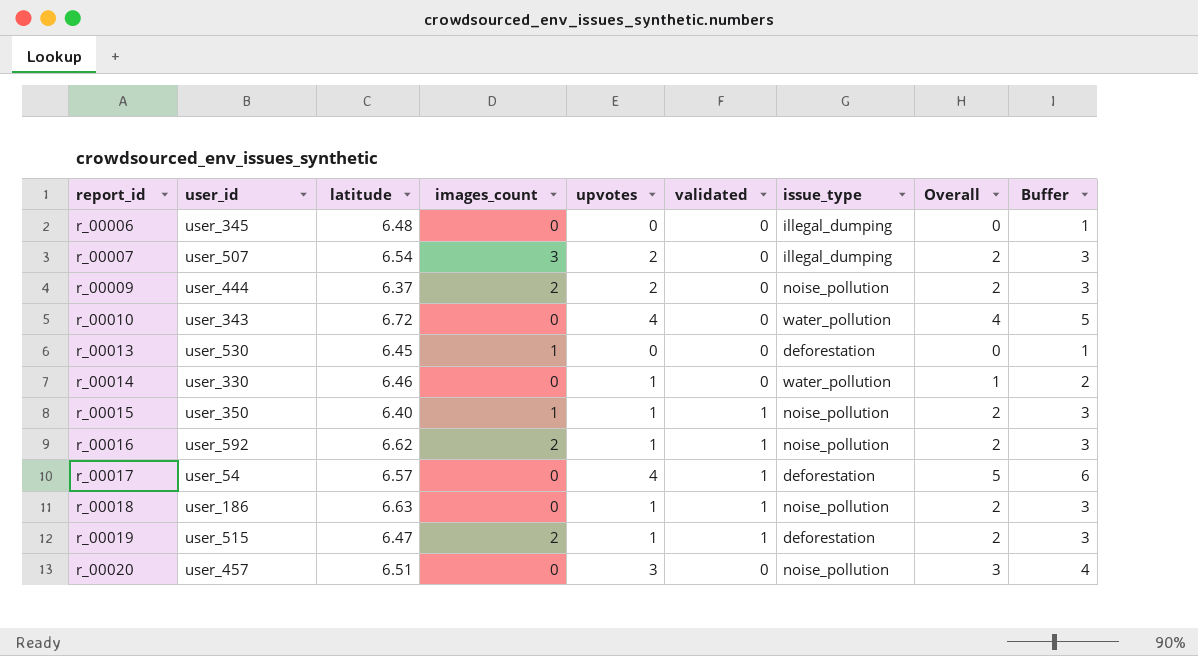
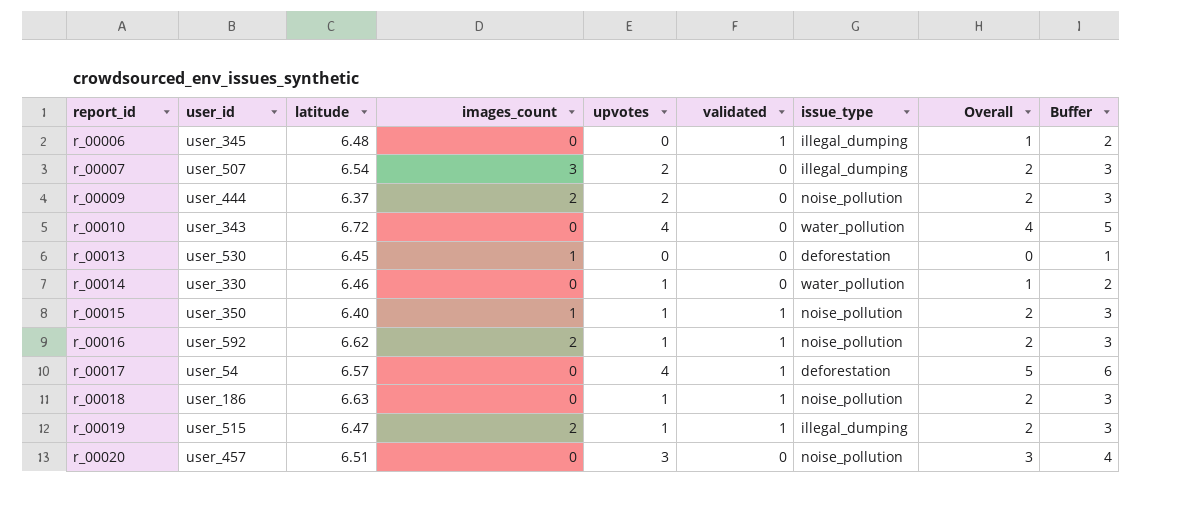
r_00006 | validated: 0 -> 1
r_00006 | Overall: 0 -> 1
r_00006 | Buffer: 1 -> 2
r_00019 | issue_type: deforestation -> illegal_dumping

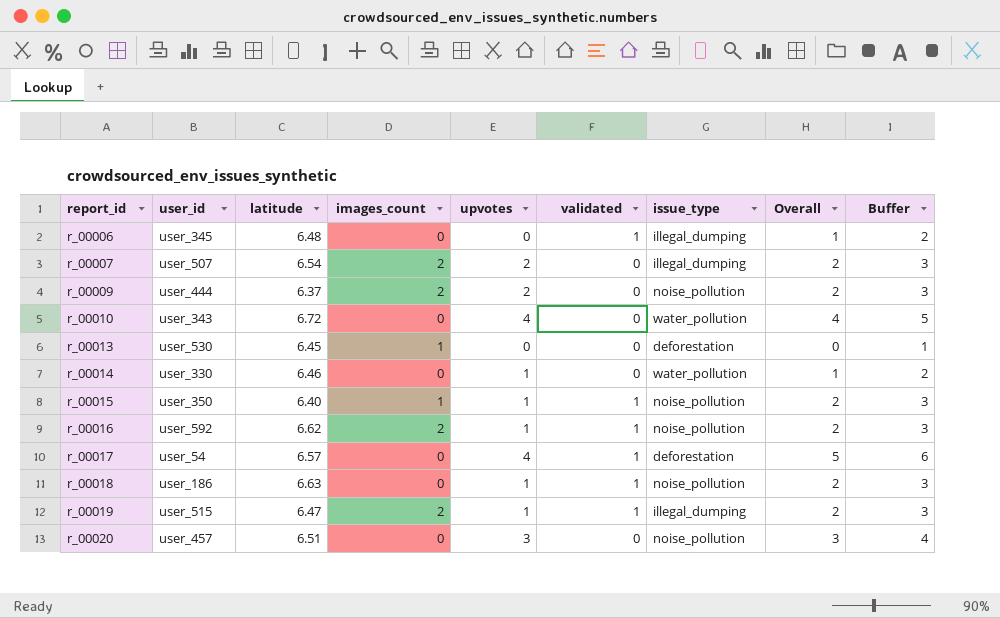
r_00007 | images_count: 3 -> 2

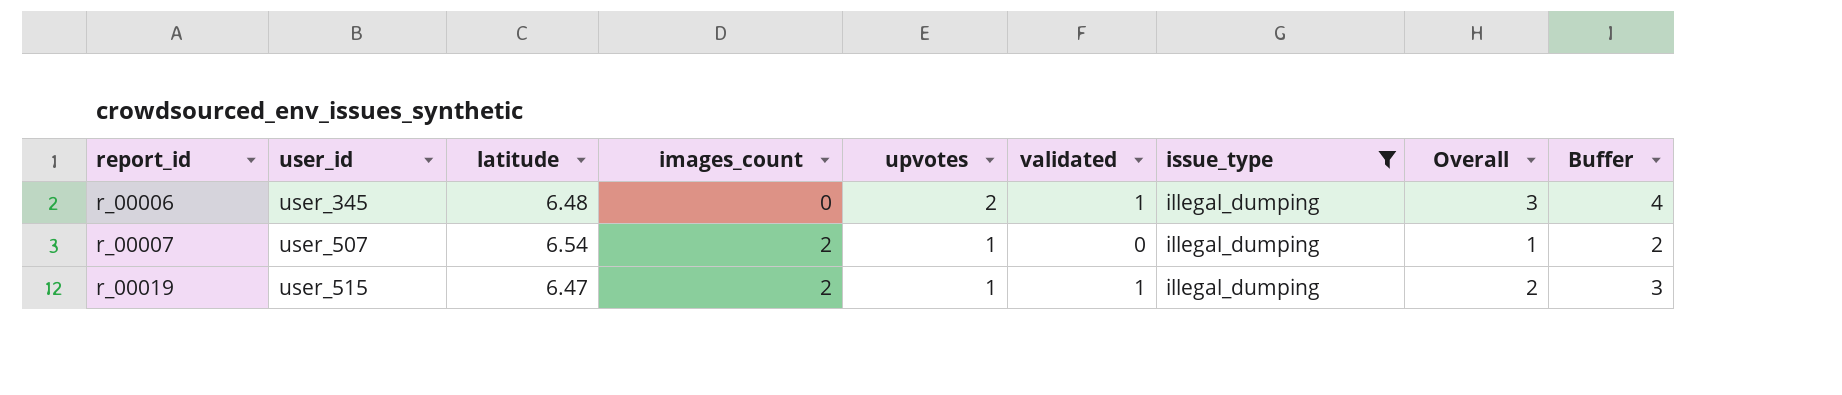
filter: none -> issue_type = illegal_dumping
r_00006 | upvotes: 0 -> 2
r_00006 | Overall: 1 -> 3
r_00006 | Buffer: 2 -> 4
r_00007 | upvotes: 2 -> 1
r_00007 | Overall: 2 -> 1
r_00007 | Buffer: 3 -> 2

